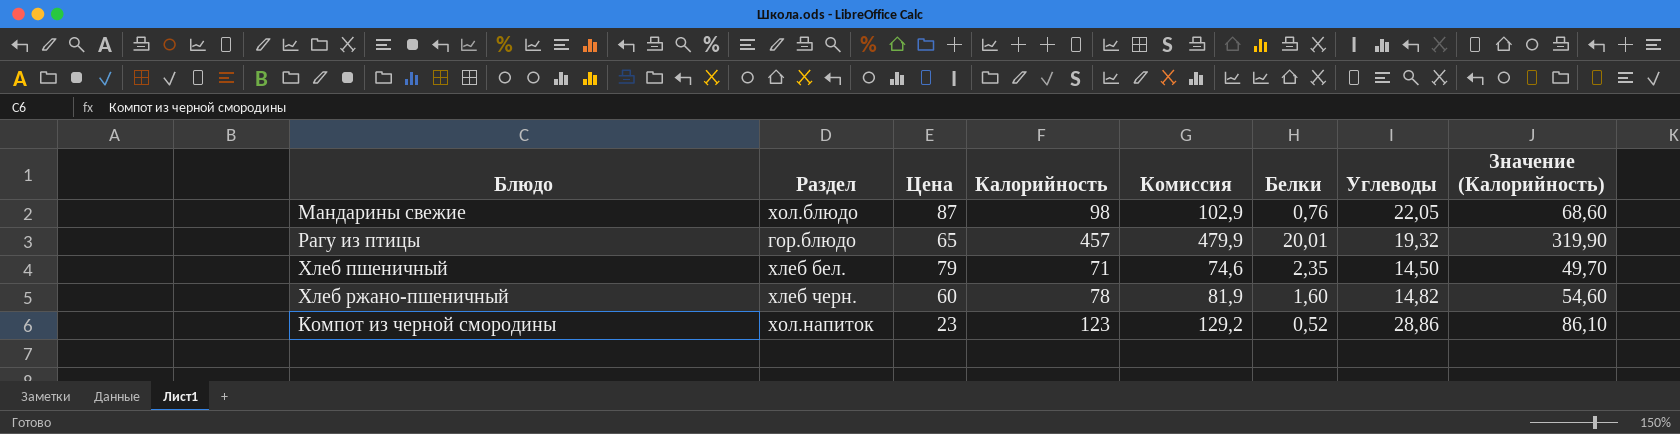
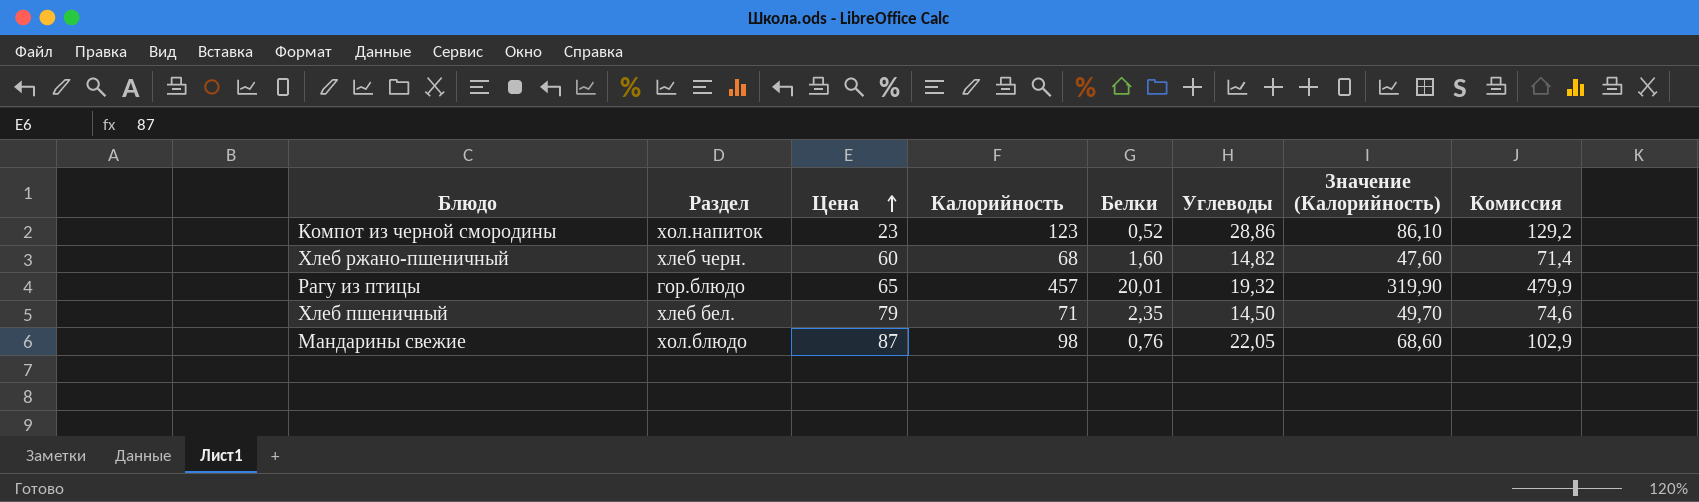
row order: none -> Цена ascending
column Комиссия | position: 5 -> 8
Хлеб ржано-пшеничный | Калорийность: 78 -> 68
Хлеб ржано-пшеничный | Значение (Калорийность): 54,60 -> 47,60
Хлеб ржано-пшеничный | Комиссия: 81,9 -> 71,4

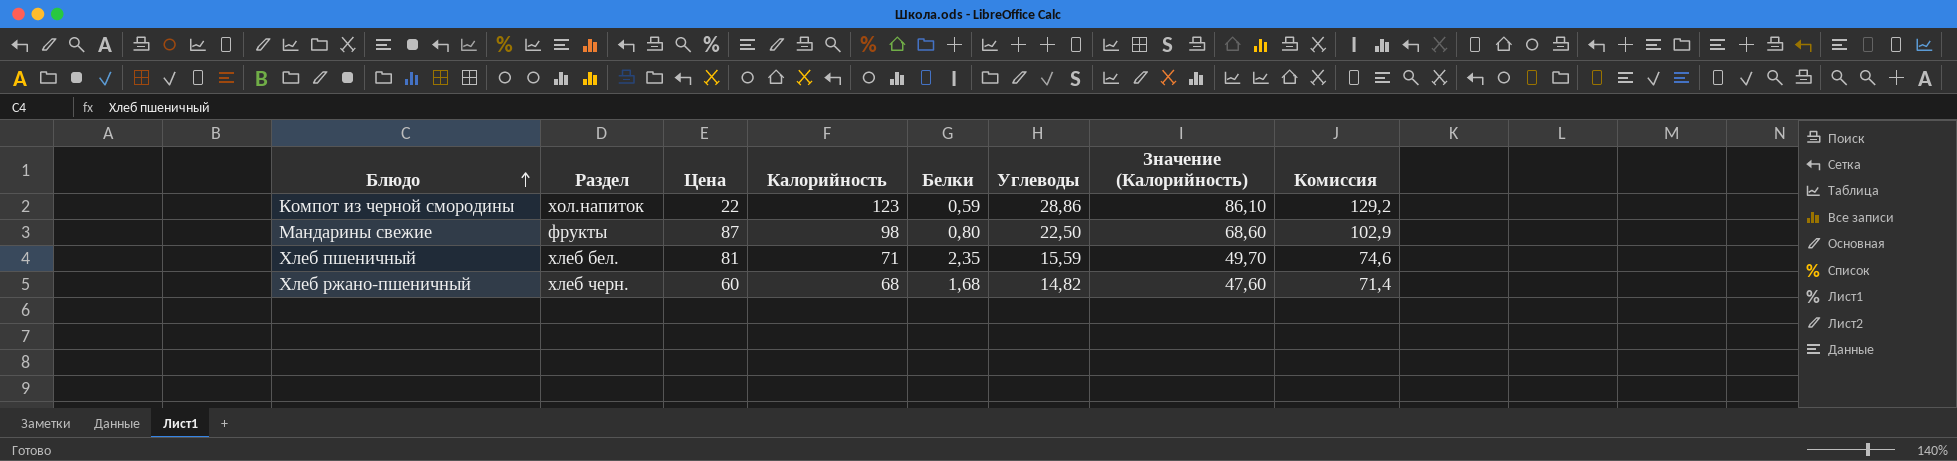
row order: Цена ascending -> Блюдо ascending
row Рагу из птицы: гор.блюдо | 65 | 457 | 20,01 | 19,32 | 319,90 | 479,9 -> none
Компот из черной смородины | Цена: 23 -> 22
Компот из черной смородины | Белки: 0,52 -> 0,59
Мандарины свежие | Раздел: хол.блюдо -> фрукты
Мандарины свежие | Белки: 0,76 -> 0,80
Мандарины свежие | Углеводы: 22,05 -> 22,50
Хлеб пшеничный | Цена: 79 -> 81
Хлеб пшеничный | Углеводы: 14,50 -> 15,59
Хлеб ржано-пшеничный | Белки: 1,60 -> 1,68

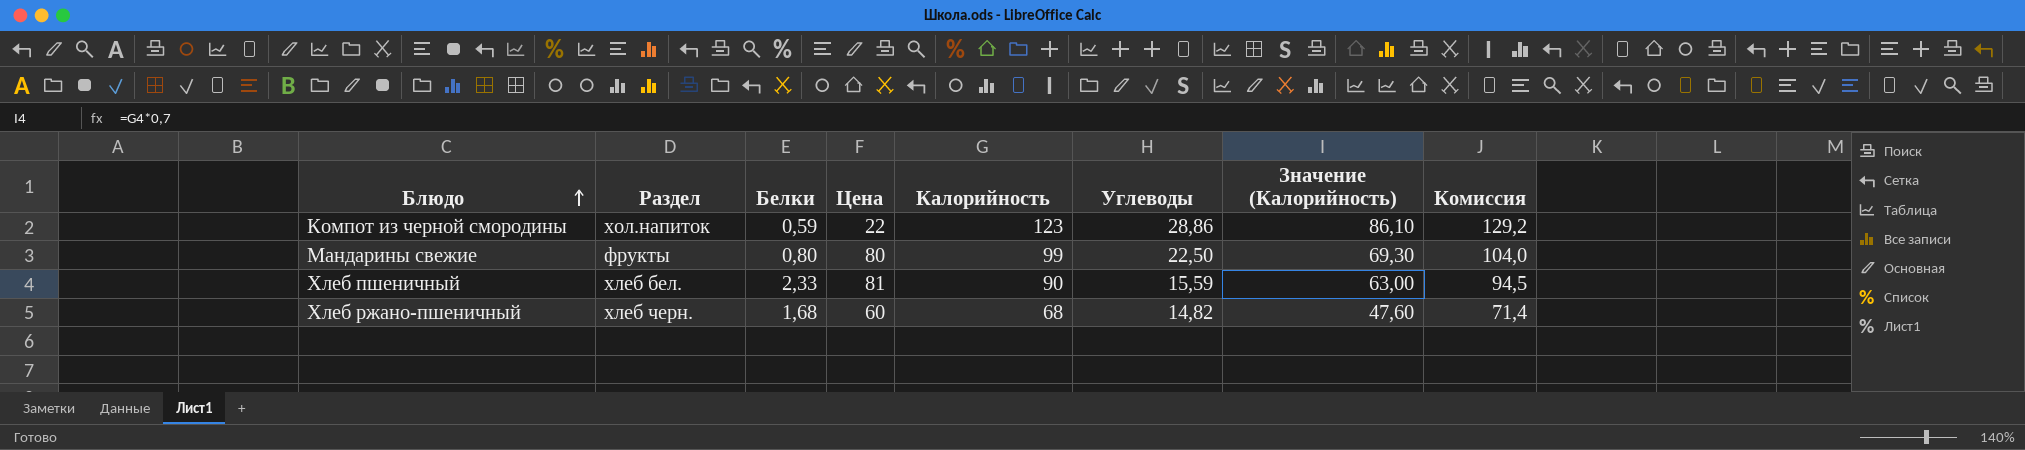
column Белки | position: 5 -> 3
Мандарины свежие | Цена: 87 -> 80
Мандарины свежие | Калорийность: 98 -> 99
Мандарины свежие | Значение (Калорийность): 68,60 -> 69,30
Мандарины свежие | Комиссия: 102,9 -> 104,0
Хлеб пшеничный | Белки: 2,35 -> 2,33
Хлеб пшеничный | Калорийность: 71 -> 90
Хлеб пшеничный | Значение (Калорийность): 49,70 -> 63,00
Хлеб пшеничный | Комиссия: 74,6 -> 94,5

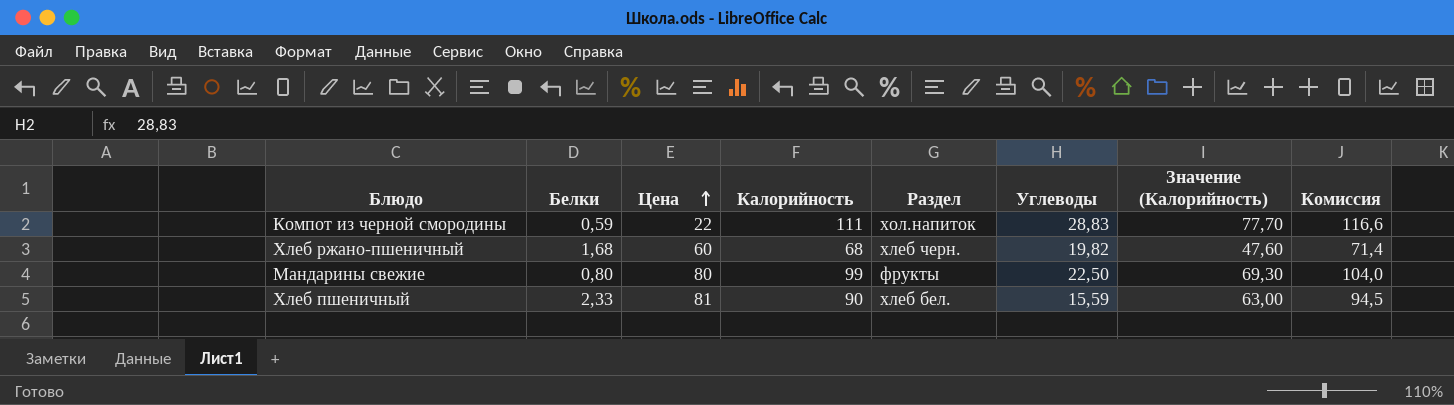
row order: Блюдо ascending -> Цена ascending
column Раздел | position: 2 -> 5
Компот из черной смородины | Калорийность: 123 -> 111
Компот из черной смородины | Углеводы: 28,86 -> 28,83
Компот из черной смородины | Значение (Калорийность): 86,10 -> 77,70
Компот из черной смородины | Комиссия: 129,2 -> 116,6
Хлеб ржано-пшеничный | Углеводы: 14,82 -> 19,82

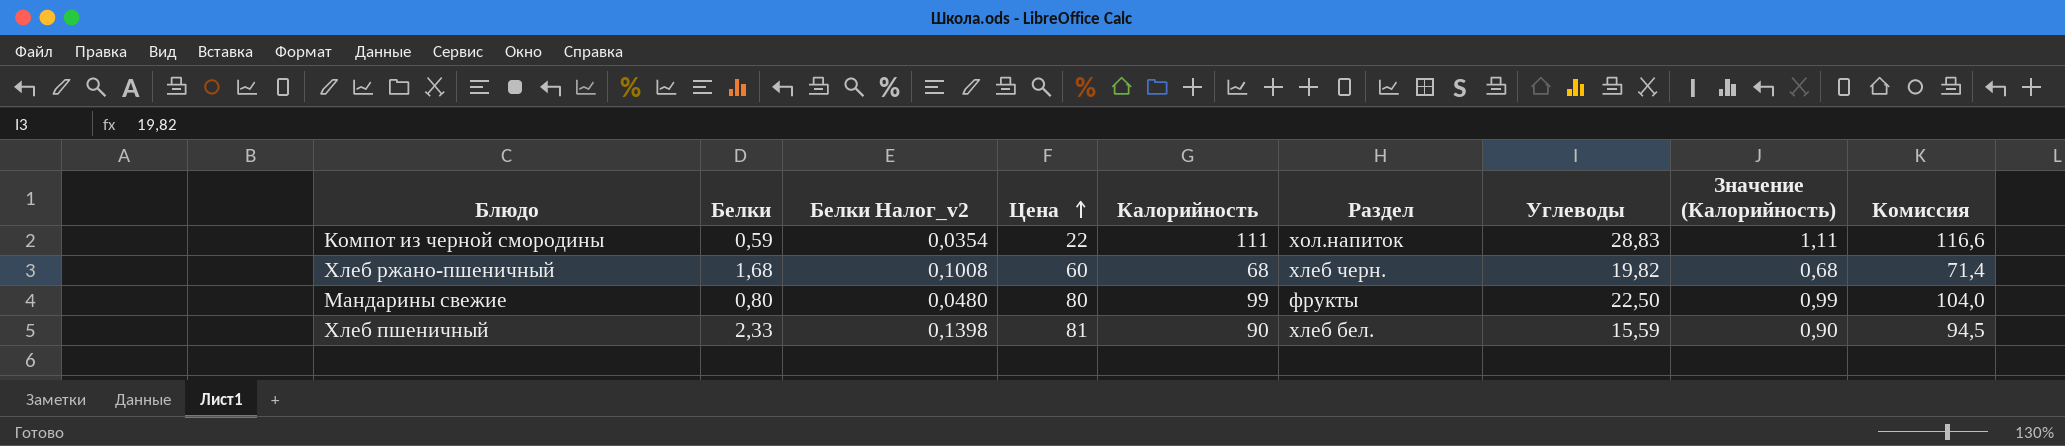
column Белки Налог_v2 | formula: none -> [Белки] * 0,06
column Значение (Калорийность) | formula: [Калорийность] * 0,7 -> [Калорийность] * 0,01

